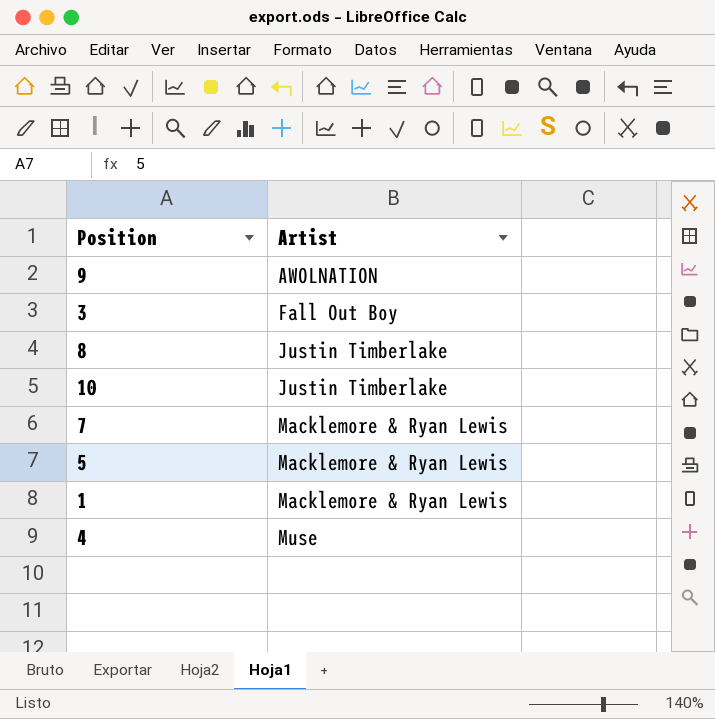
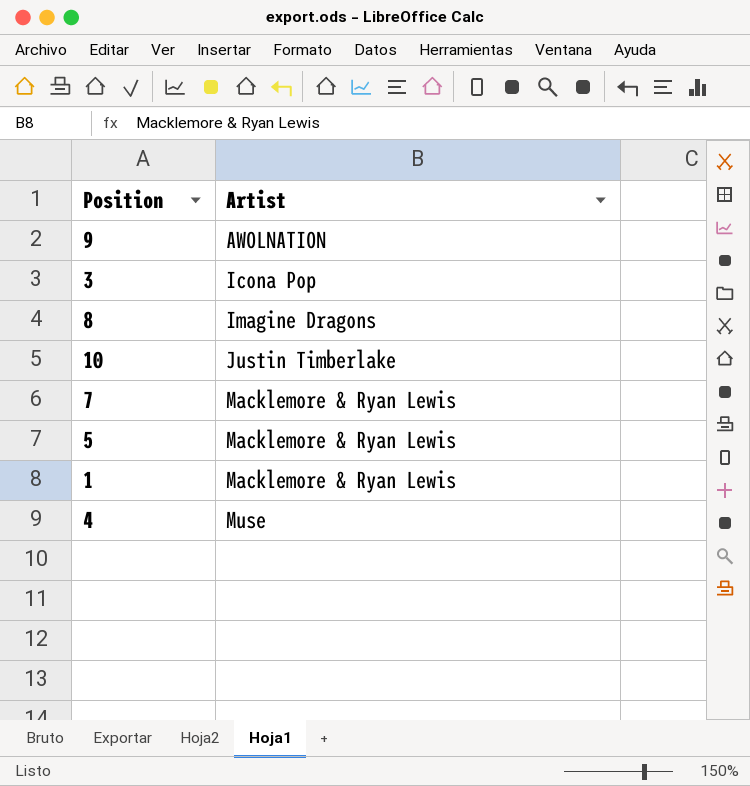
3 | Artist: Fall Out Boy -> Icona Pop
8 | Artist: Justin Timberlake -> Imagine Dragons

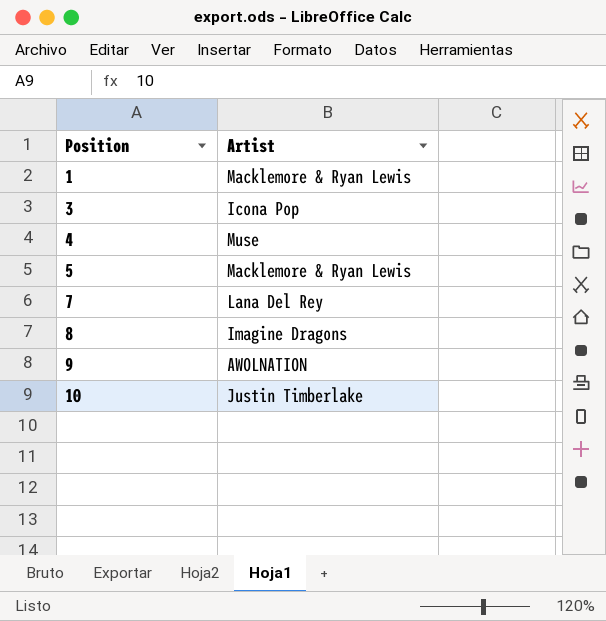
row order: Artist ascending -> Position ascending
7 | Artist: Macklemore & Ryan Lewis -> Lana Del Rey

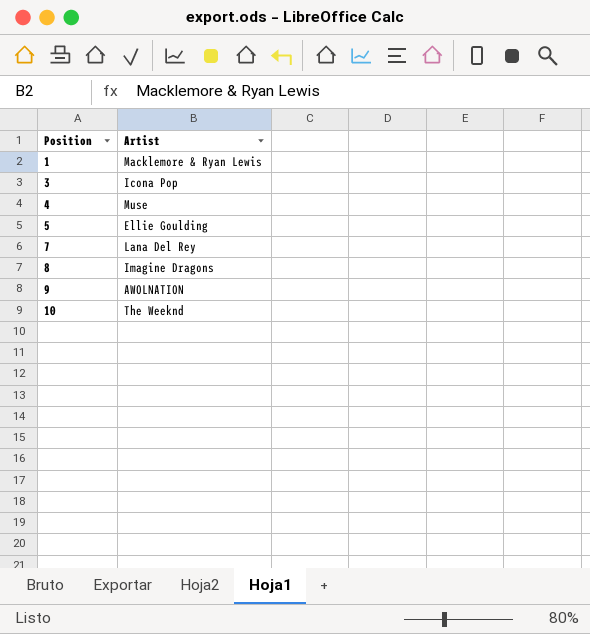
5 | Artist: Macklemore & Ryan Lewis -> Ellie Goulding
10 | Artist: Justin Timberlake -> The Weeknd

